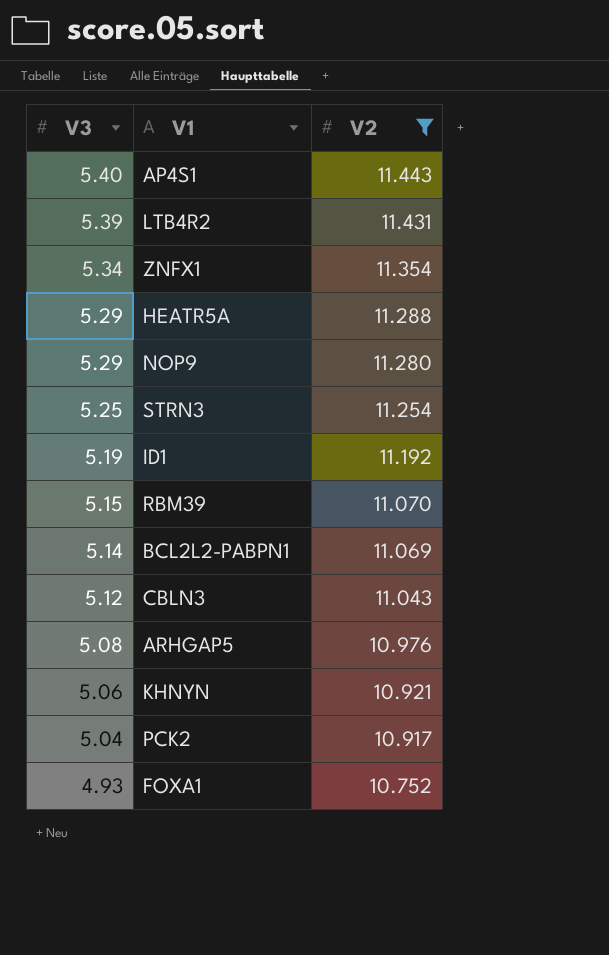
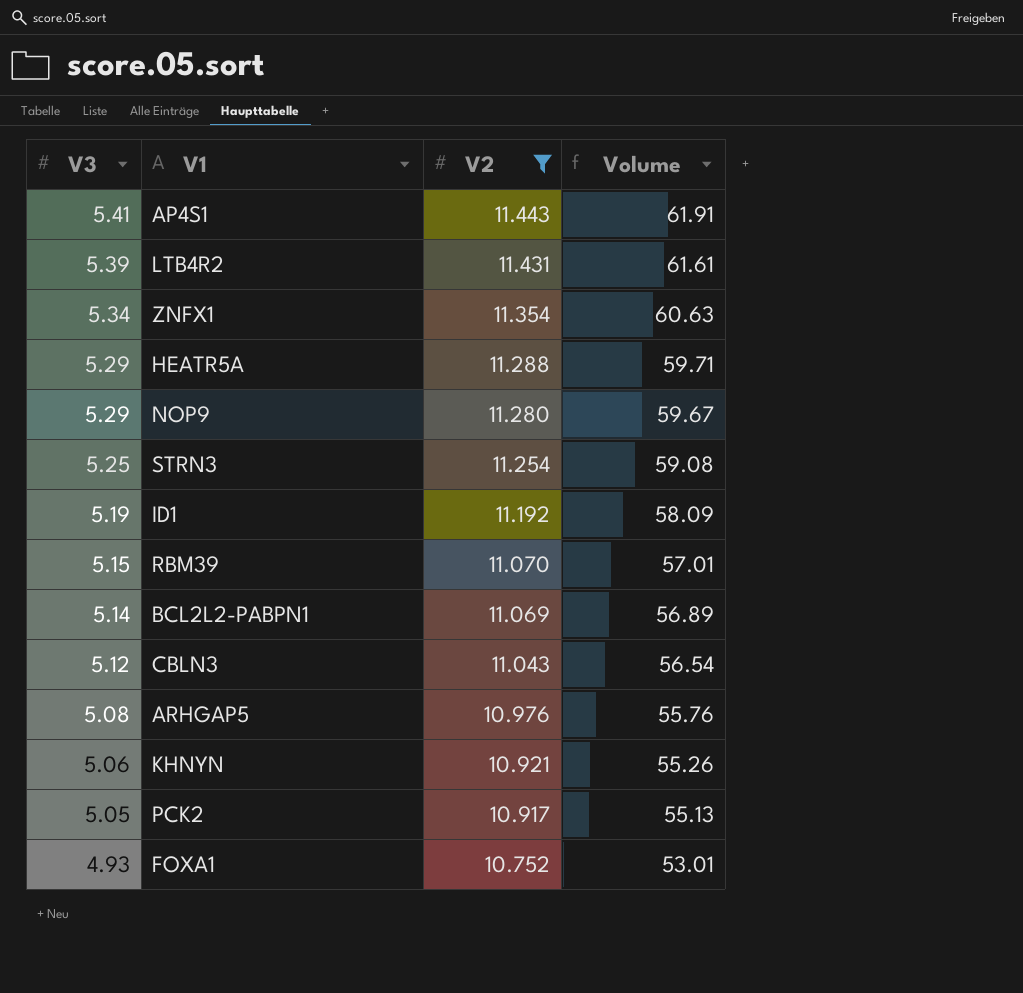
column Volume | formula: none -> [V3] * [V2]
AP4S1 | V3: 5.40 -> 5.41
PCK2 | V3: 5.04 -> 5.05

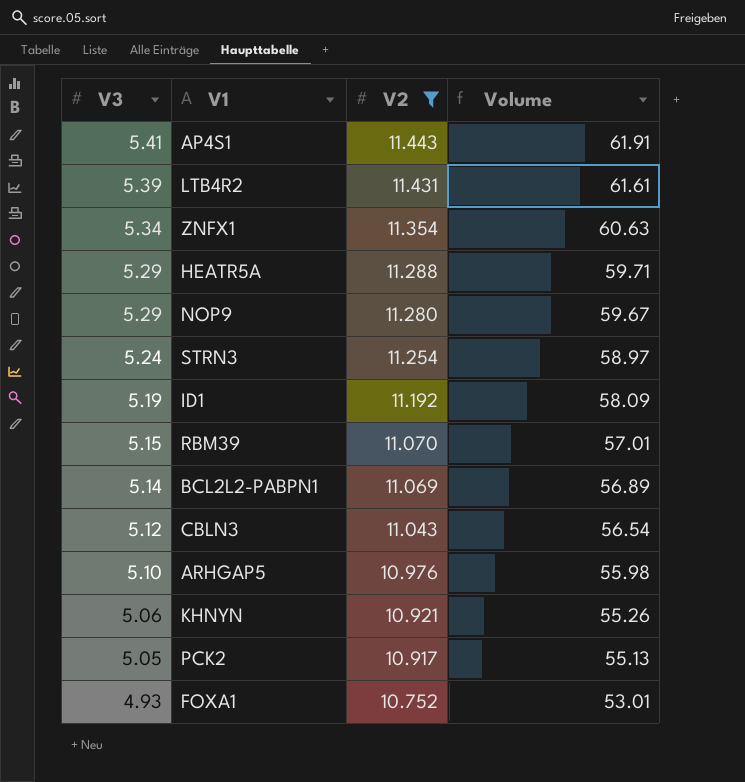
STRN3 | V3: 5.25 -> 5.24
STRN3 | Volume: 59.08 -> 58.97
ARHGAP5 | V3: 5.08 -> 5.10
ARHGAP5 | Volume: 55.76 -> 55.98

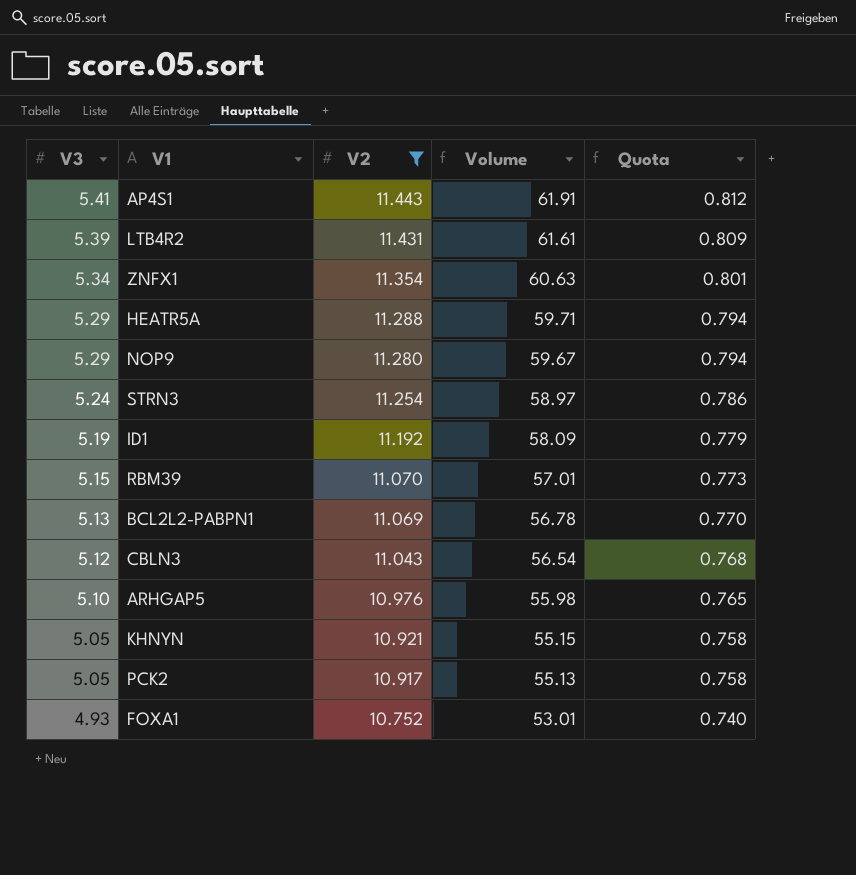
column Quota | formula: none -> [V3] * 0.15
BCL2L2-PABPN1 | V3: 5.14 -> 5.13
BCL2L2-PABPN1 | Volume: 56.89 -> 56.78
KHNYN | V3: 5.06 -> 5.05
KHNYN | Volume: 55.26 -> 55.15

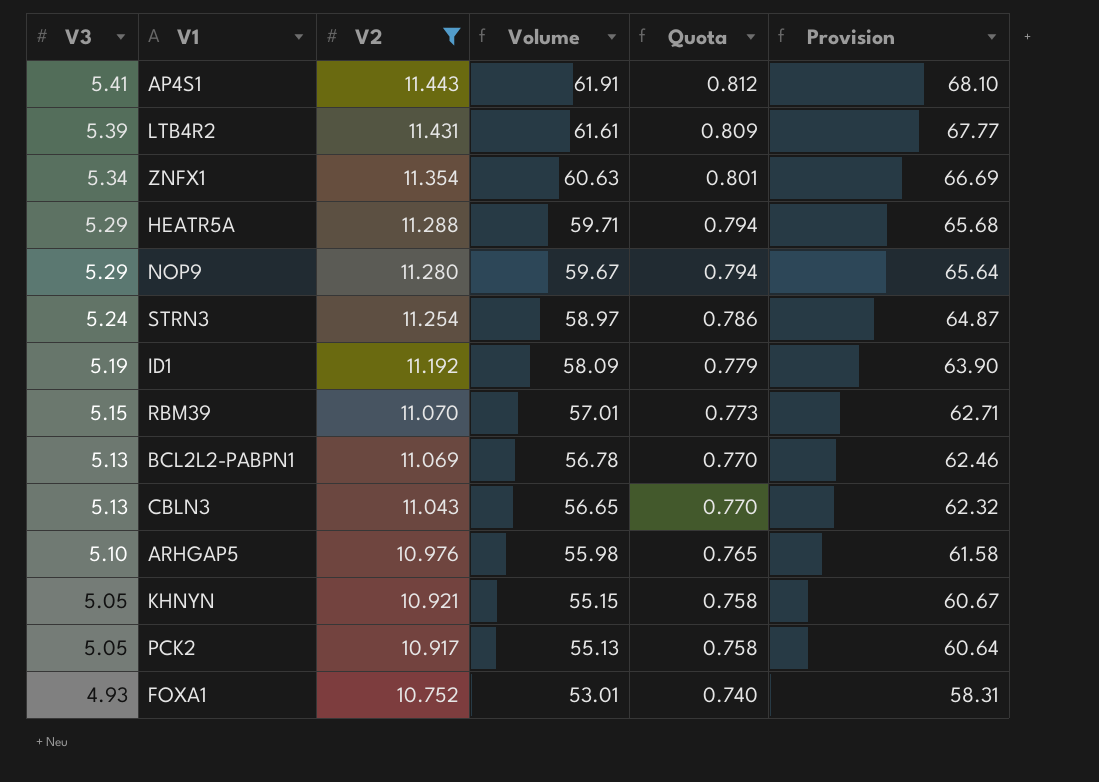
column Provision | formula: none -> [Volume] * 1.1
CBLN3 | V3: 5.12 -> 5.13
CBLN3 | Volume: 56.54 -> 56.65
CBLN3 | Quota: 0.768 -> 0.770

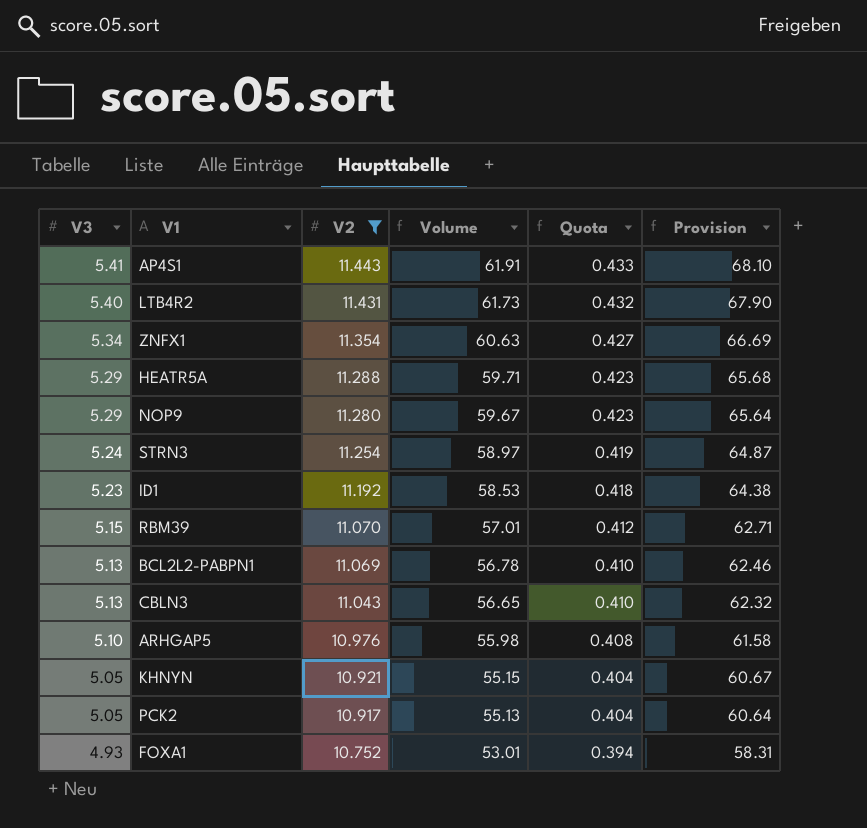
column Quota | formula: [V3] * 0.15 -> [V3] * 0.08
LTB4R2 | V3: 5.39 -> 5.40
LTB4R2 | Volume: 61.61 -> 61.73
LTB4R2 | Provision: 67.77 -> 67.90
ID1 | V3: 5.19 -> 5.23
ID1 | Volume: 58.09 -> 58.53
ID1 | Provision: 63.90 -> 64.38

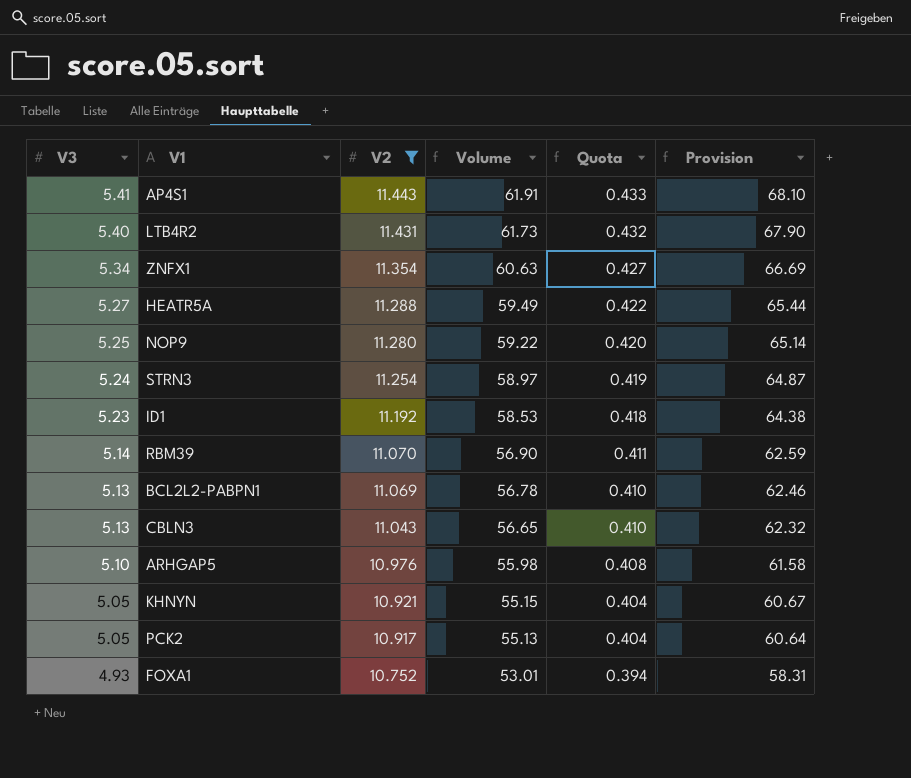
HEATR5A | V3: 5.29 -> 5.27
HEATR5A | Volume: 59.71 -> 59.49
HEATR5A | Quota: 0.423 -> 0.422
HEATR5A | Provision: 65.68 -> 65.44
NOP9 | V3: 5.29 -> 5.25
NOP9 | Volume: 59.67 -> 59.22
NOP9 | Quota: 0.423 -> 0.420
NOP9 | Provision: 65.64 -> 65.14
RBM39 | V3: 5.15 -> 5.14
RBM39 | Volume: 57.01 -> 56.90
RBM39 | Quota: 0.412 -> 0.411
RBM39 | Provision: 62.71 -> 62.59

